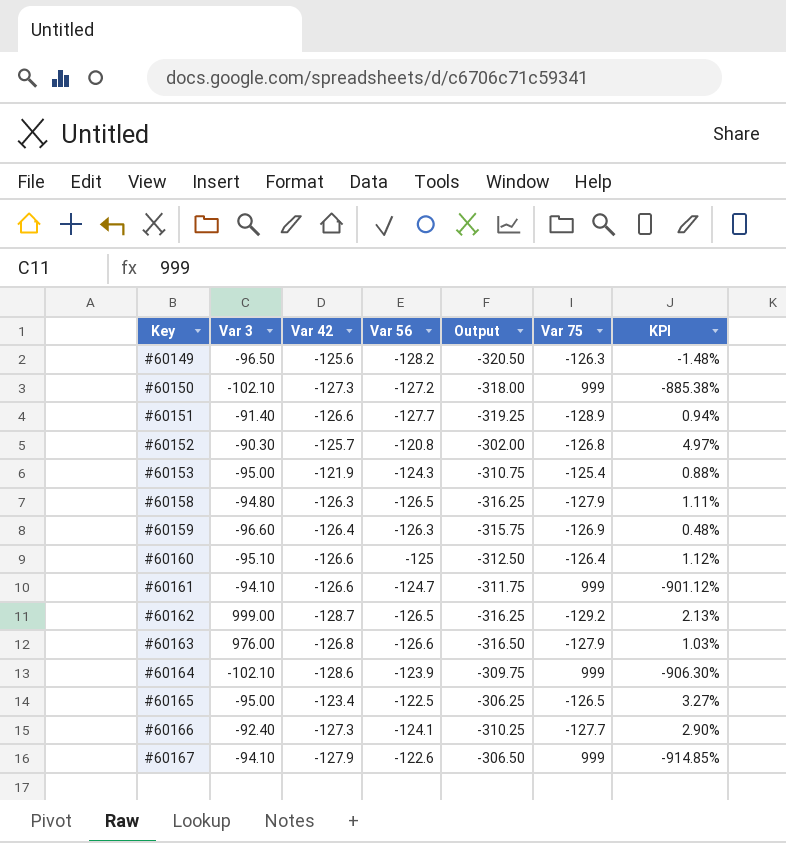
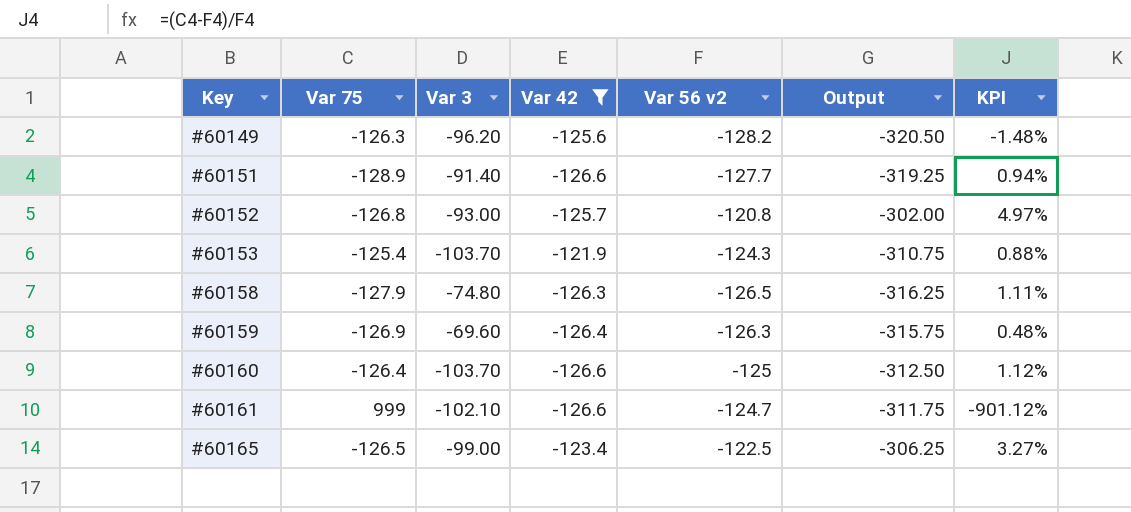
filter: none -> Var 42 >= -126.6
column Var 75 | position: 6 -> 2
column name: Var 56 -> Var 56 v2
#60149 | Var 3: -96.50 -> -96.20
#60152 | Var 3: -90.30 -> -93.00
#60153 | Var 3: -95.00 -> -103.70
#60158 | Var 3: -94.80 -> -74.80
#60159 | Var 3: -96.60 -> -69.60
#60160 | Var 3: -95.10 -> -103.70
#60161 | Var 3: -94.10 -> -102.10
#60165 | Var 3: -95.00 -> -99.00

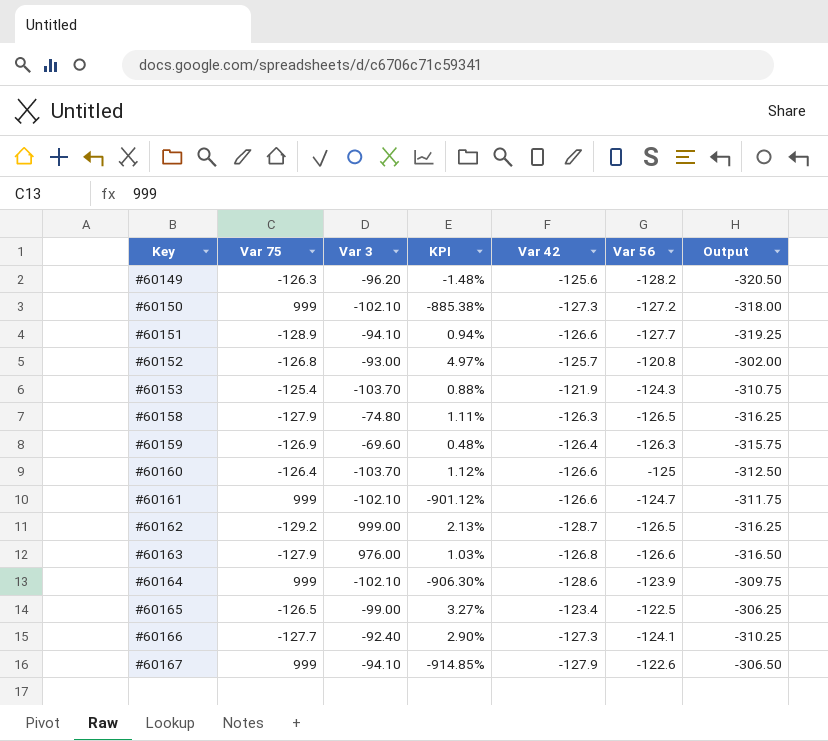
filter: Var 42 >= -126.6 -> none
column KPI | position: 7 -> 4
column name: Var 56 v2 -> Var 56
#60151 | Var 3: -91.40 -> -94.10

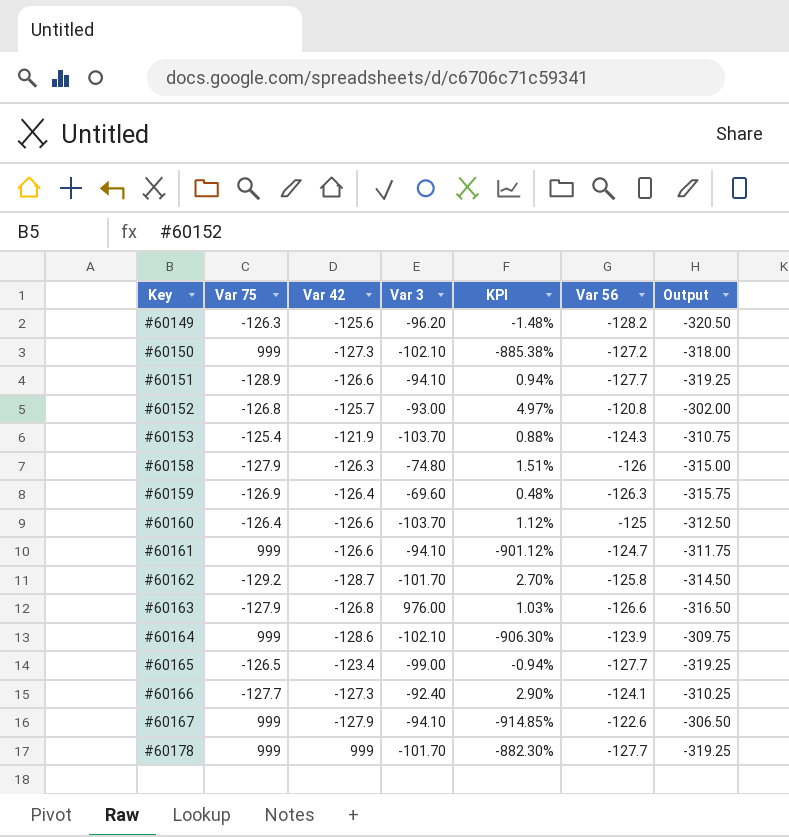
column Var 42 | position: 5 -> 3
#60158 | KPI: 1.11% -> 1.51%
#60158 | Var 56: -126.5 -> -126
#60158 | Output: -316.25 -> -315.00
#60161 | Var 3: -102.10 -> -94.10
#60162 | Var 3: 999.00 -> -101.70
#60162 | KPI: 2.13% -> 2.70%
#60162 | Var 56: -126.5 -> -125.8
#60162 | Output: -316.25 -> -314.50
#60165 | KPI: 3.27% -> -0.94%
#60165 | Var 56: -122.5 -> -127.7
#60165 | Output: -306.25 -> -319.25
row #60178: none -> 999 | 999 | -101.70 | -882.30% | -127.7 | -319.25

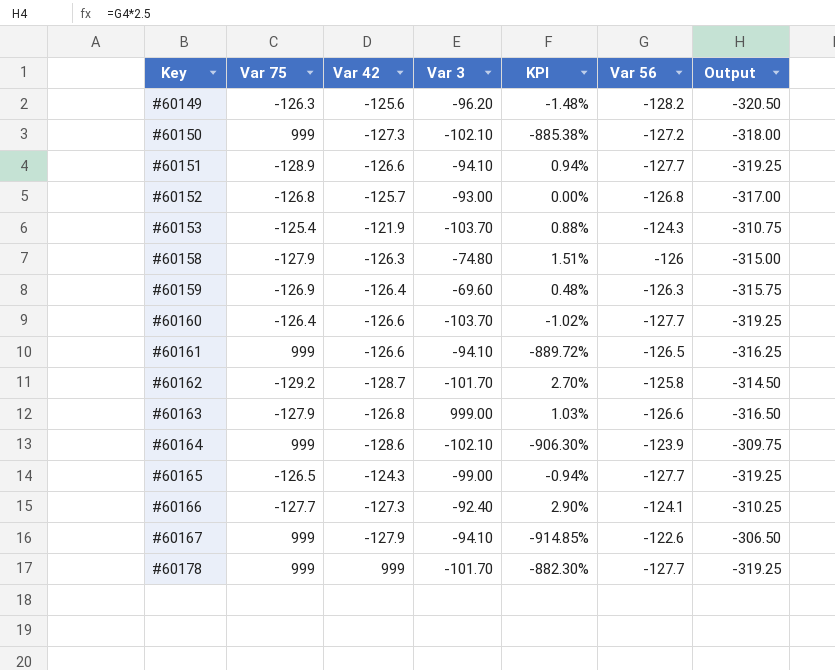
#60152 | KPI: 4.97% -> 0.00%
#60152 | Var 56: -120.8 -> -126.8
#60152 | Output: -302.00 -> -317.00
#60160 | KPI: 1.12% -> -1.02%
#60160 | Var 56: -125 -> -127.7
#60160 | Output: -312.50 -> -319.25
#60161 | KPI: -901.12% -> -889.72%
#60161 | Var 56: -124.7 -> -126.5
#60161 | Output: -311.75 -> -316.25
#60163 | Var 3: 976.00 -> 999.00
#60165 | Var 42: -123.4 -> -124.3

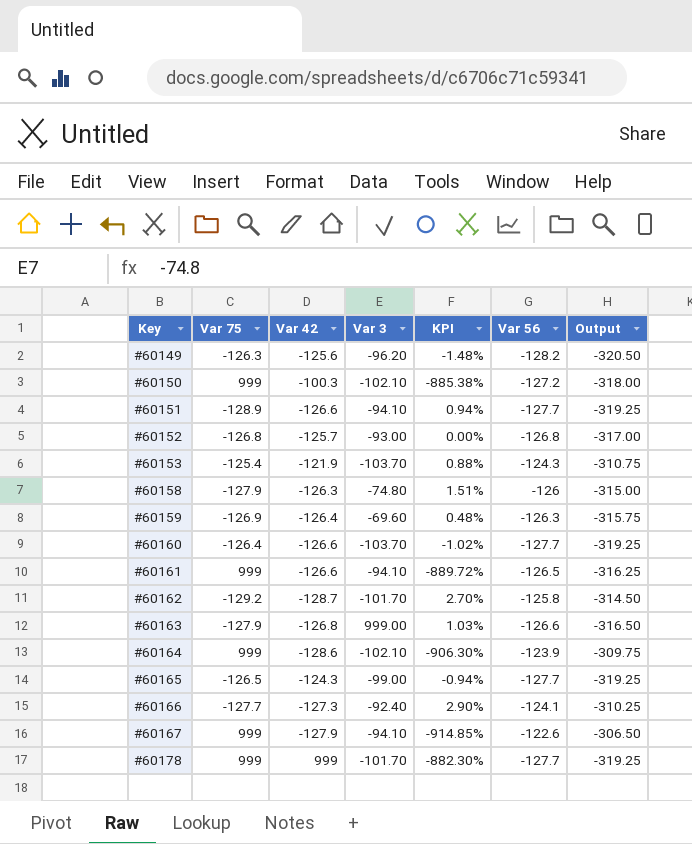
#60150 | Var 42: -127.3 -> -100.3

